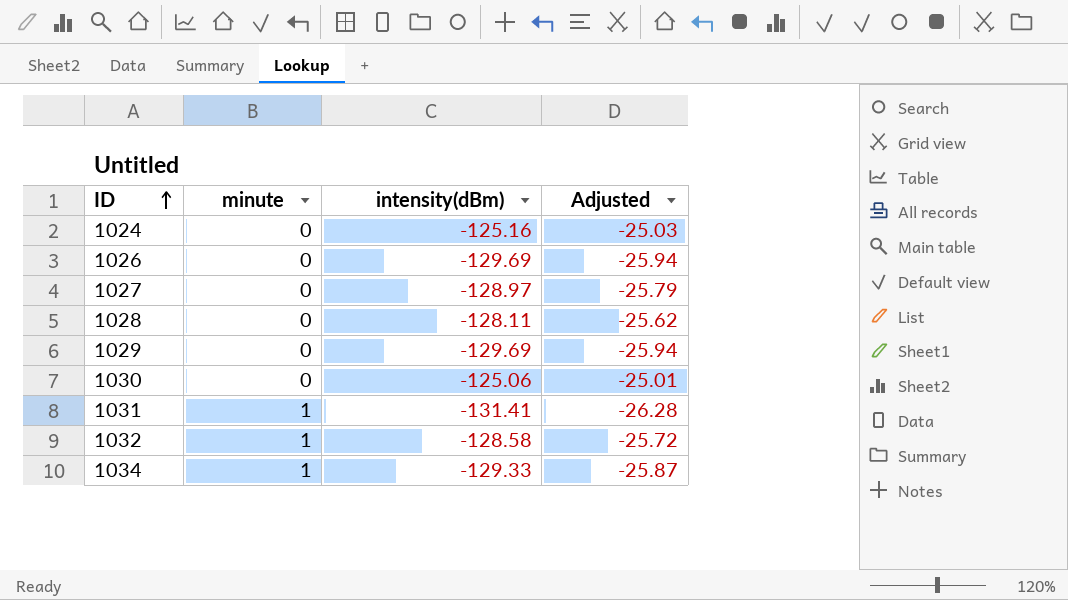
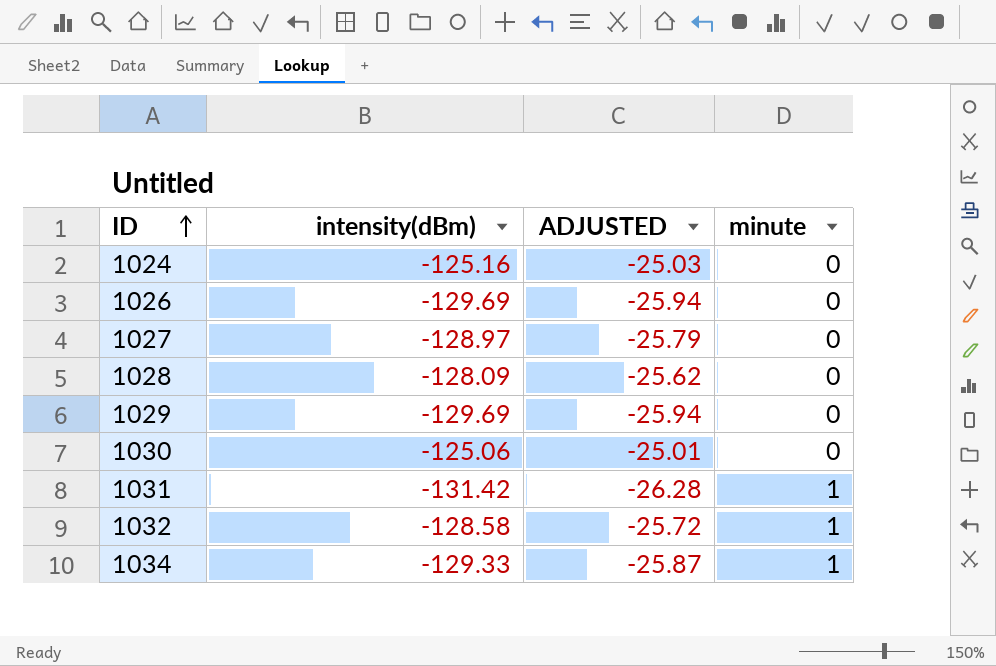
column name: Adjusted -> ADJUSTED
column minute | position: 2 -> 4
1028 | intensity(dBm): -128.11 -> -128.09
1031 | intensity(dBm): -131.41 -> -131.42

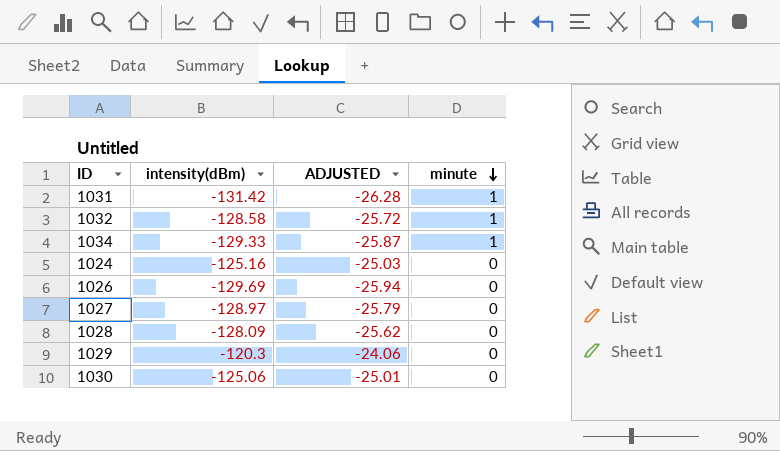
row order: ID ascending -> minute descending
1029 | intensity(dBm): -129.69 -> -120.3
1029 | ADJUSTED: -25.94 -> -24.06

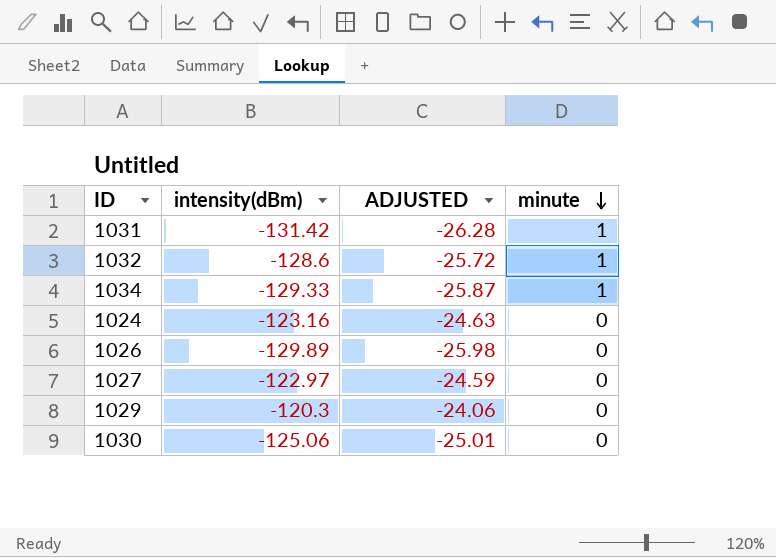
row 1028: -128.09 | -25.62 | 0 -> none
1032 | intensity(dBm): -128.58 -> -128.6
1024 | intensity(dBm): -125.16 -> -123.16
1024 | ADJUSTED: -25.03 -> -24.63
1026 | intensity(dBm): -129.69 -> -129.89
1026 | ADJUSTED: -25.94 -> -25.98
1027 | intensity(dBm): -128.97 -> -122.97
1027 | ADJUSTED: -25.79 -> -24.59

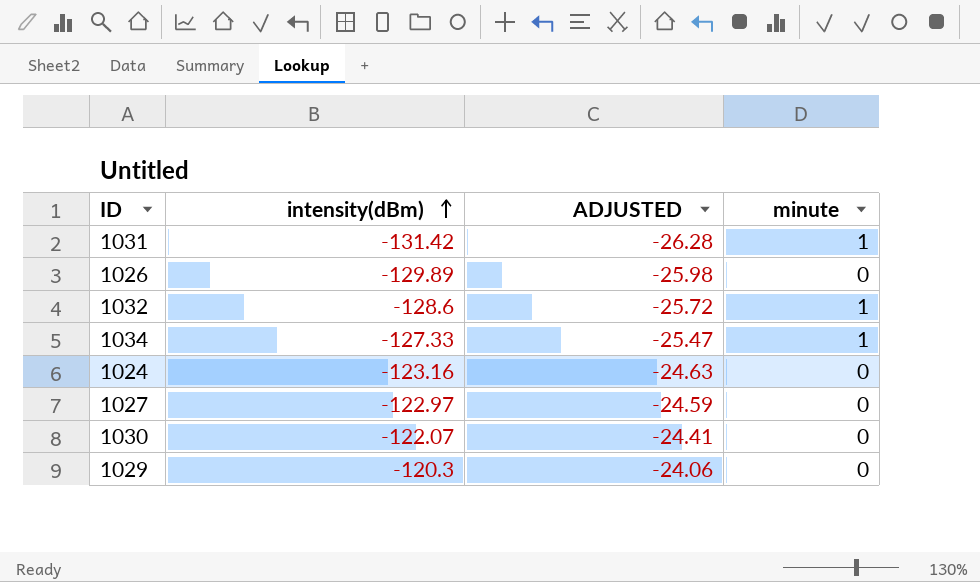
row order: minute descending -> intensity(dBm) ascending
1034 | intensity(dBm): -129.33 -> -127.33
1034 | ADJUSTED: -25.87 -> -25.47
1030 | intensity(dBm): -125.06 -> -122.07
1030 | ADJUSTED: -25.01 -> -24.41

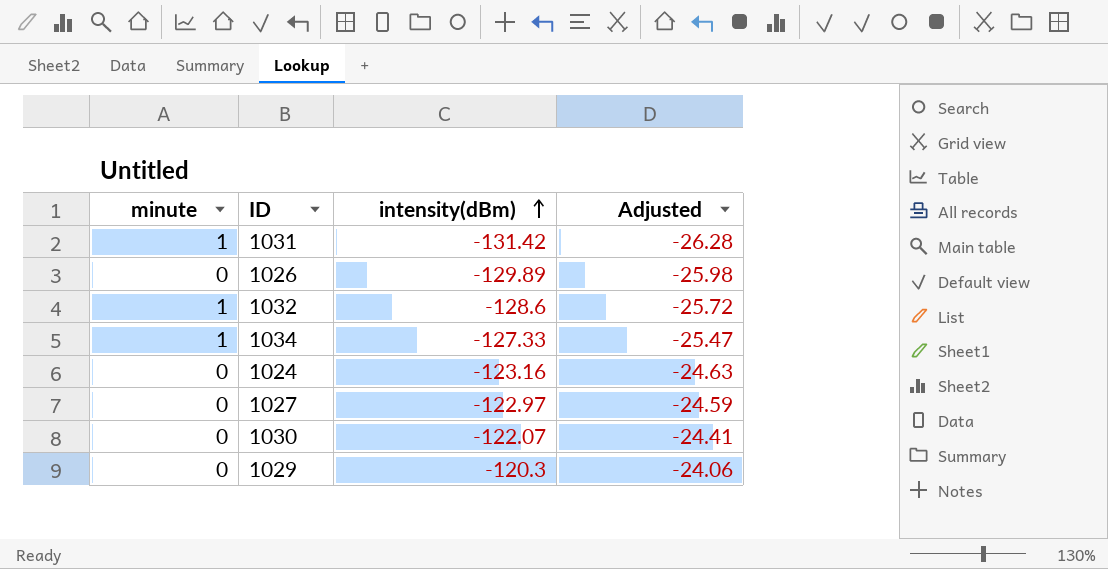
column minute | position: 4 -> 1
column name: ADJUSTED -> Adjusted

